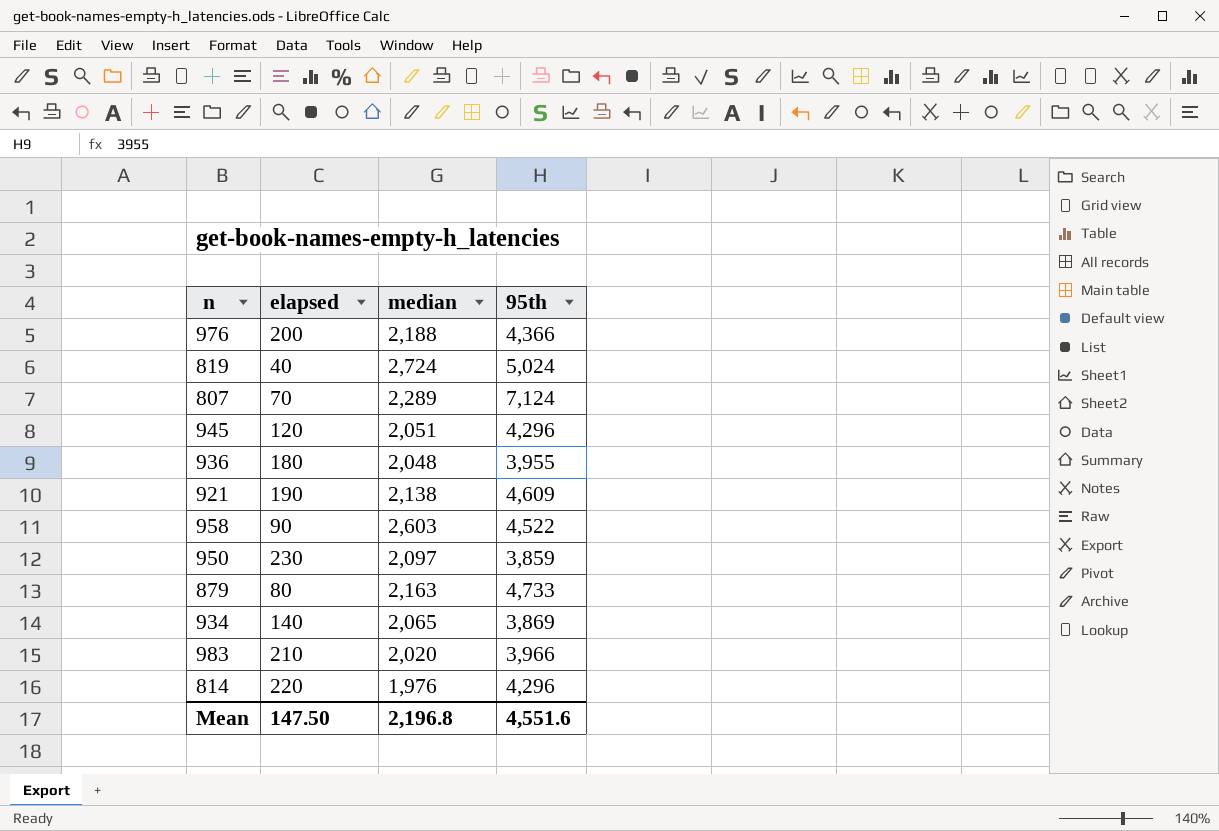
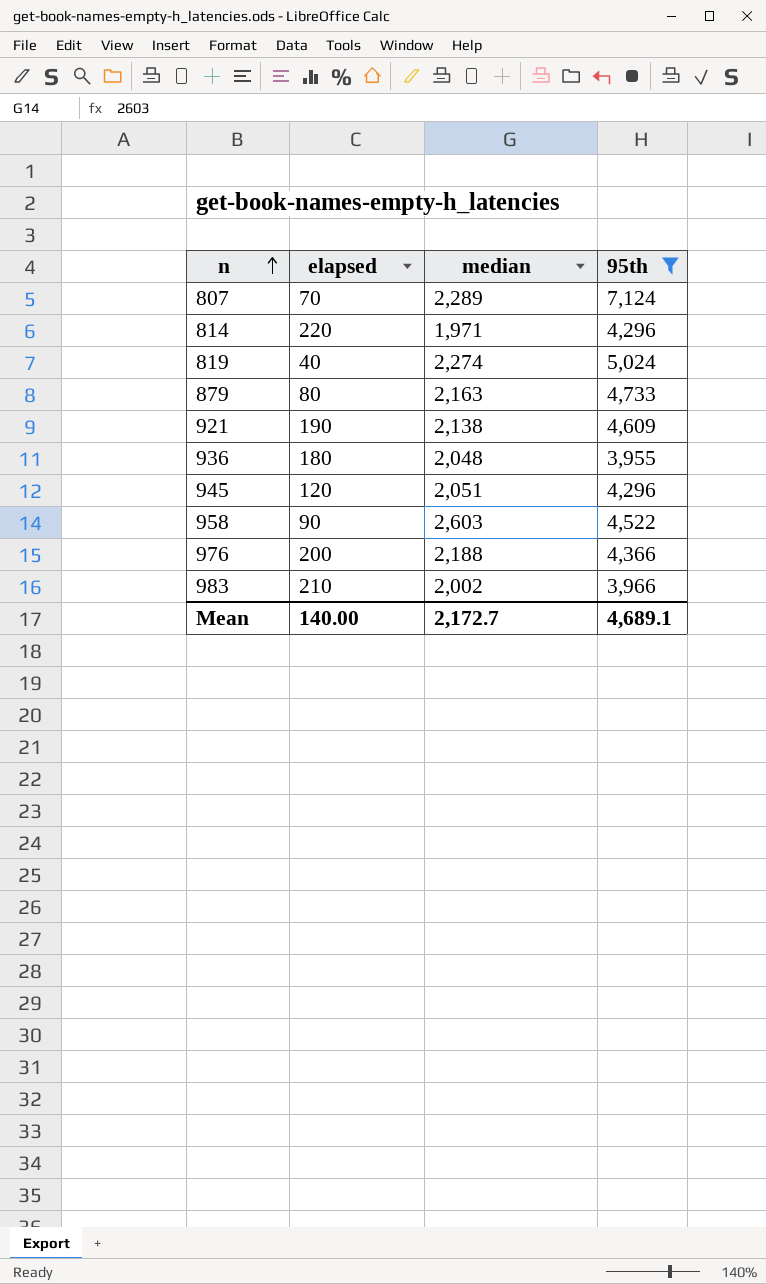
filter: none -> 95th >= 3,955
row order: none -> n ascending
814 | median: 1,976 -> 1,971
819 | median: 2,724 -> 2,274
983 | median: 2,020 -> 2,002
Mean | elapsed: 147.50 -> 140.00
Mean | median: 2,196.8 -> 2,172.7
Mean | 95th: 4,551.6 -> 4,689.1

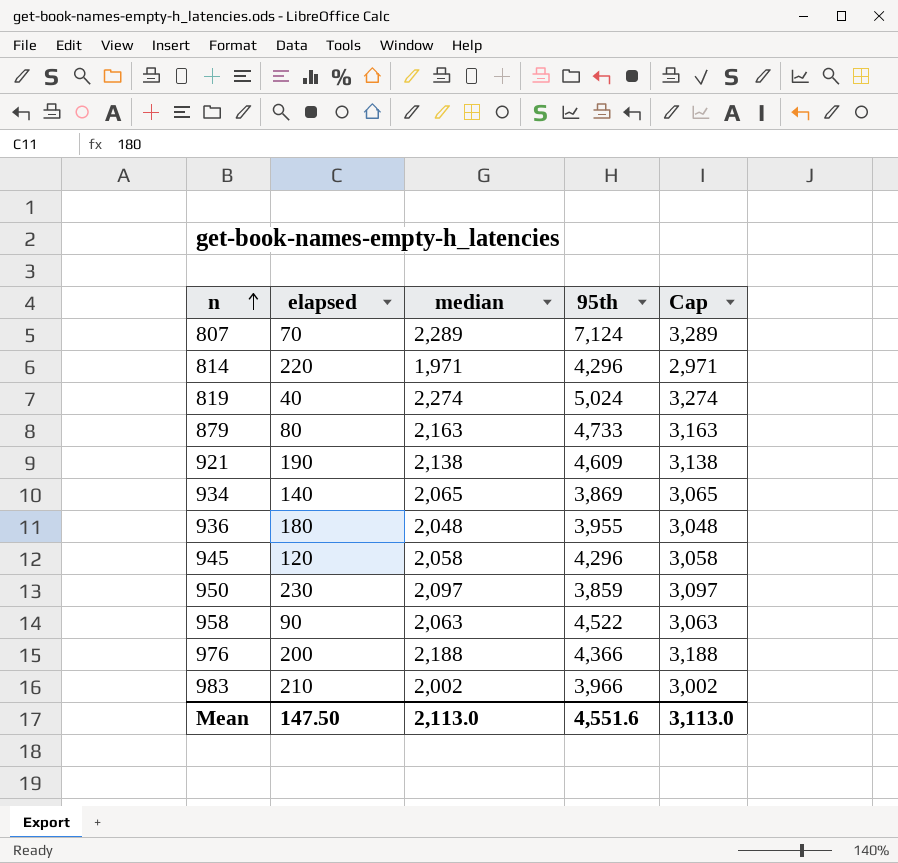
filter: 95th >= 3,955 -> none
column Cap | formula: none -> [median] + 1000
945 | median: 2,051 -> 2,058
958 | median: 2,603 -> 2,063
Mean | elapsed: 140.00 -> 147.50
Mean | median: 2,172.7 -> 2,113.0
Mean | 95th: 4,689.1 -> 4,551.6

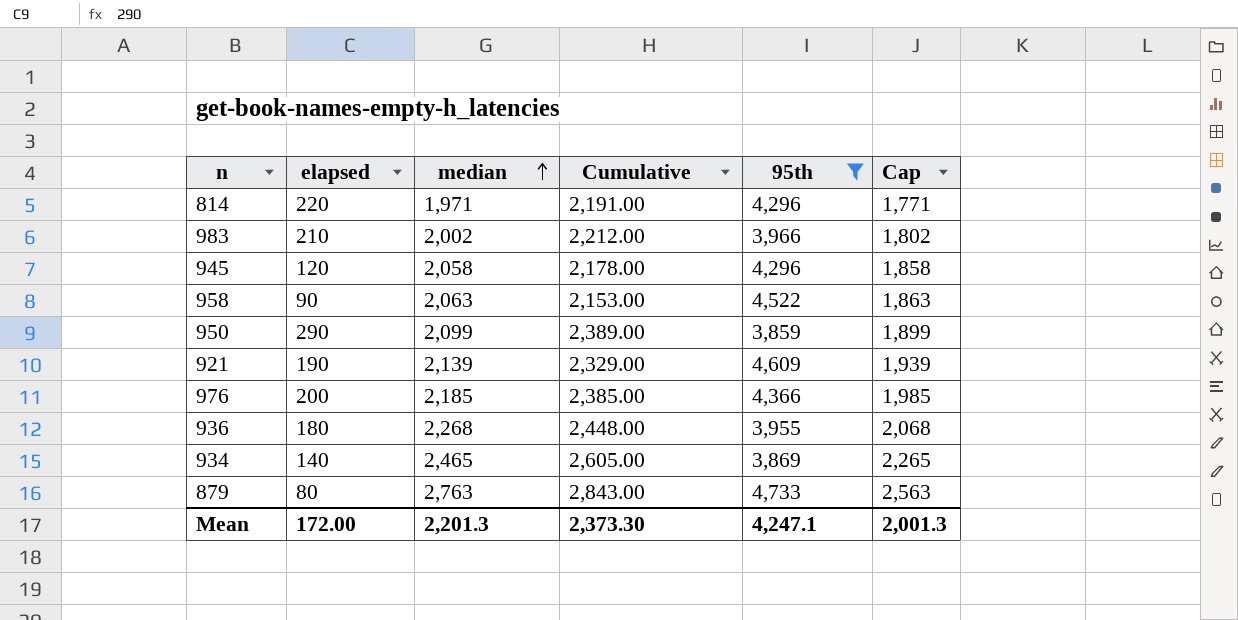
filter: none -> 95th <= 4,733
row order: n ascending -> median ascending
column Cumulative | formula: none -> [elapsed] + [median]
column Cap | formula: [median] + 1000 -> [median] - 200
950 | elapsed: 230 -> 290
950 | median: 2,097 -> 2,099
921 | median: 2,138 -> 2,139
976 | median: 2,188 -> 2,185
936 | median: 2,048 -> 2,268
934 | median: 2,065 -> 2,465
879 | median: 2,163 -> 2,763
Mean | elapsed: 147.50 -> 172.00
Mean | median: 2,113.0 -> 2,201.3
Mean | 95th: 4,551.6 -> 4,247.1
Mean | Cap: 3,113.0 -> 2,001.3

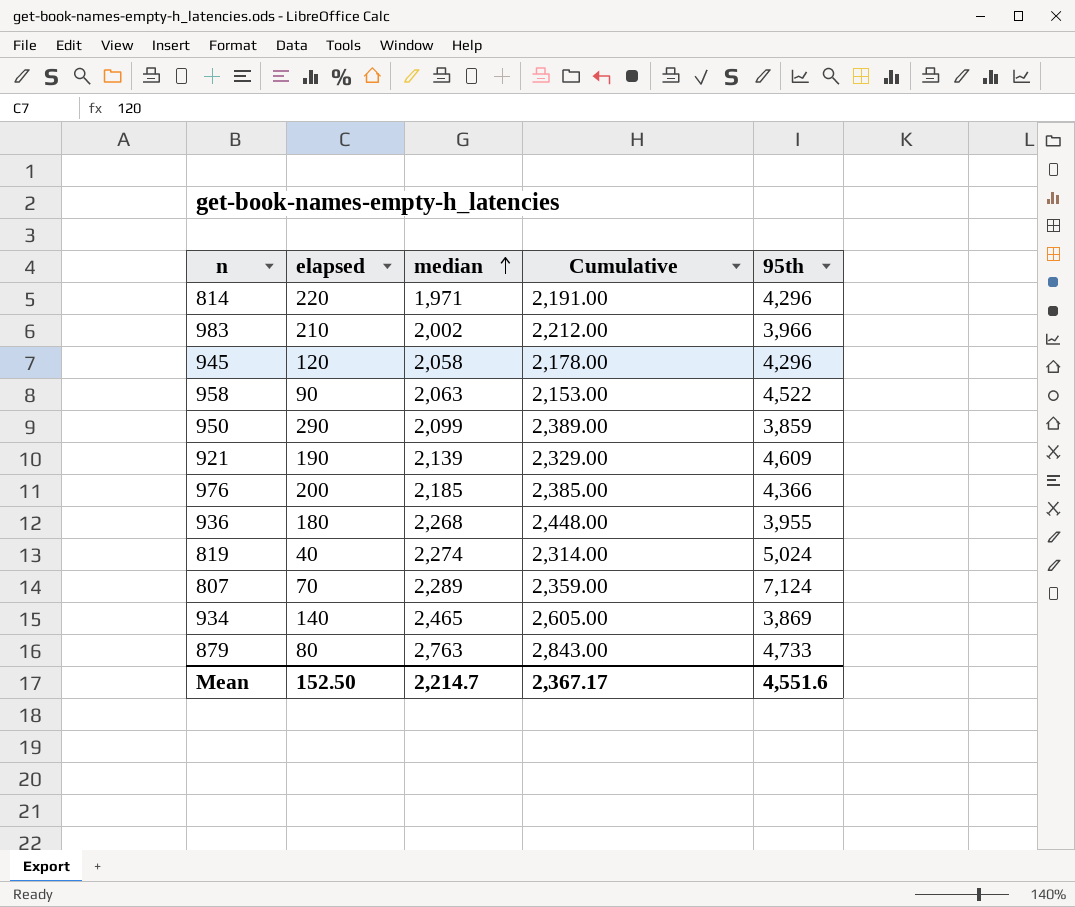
filter: 95th <= 4,733 -> none
column Cap | formula: [median] - 200 -> none
Mean | elapsed: 172.00 -> 152.50
Mean | median: 2,201.3 -> 2,214.7
Mean | Cumulative: 2,373.30 -> 2,367.17
Mean | 95th: 4,247.1 -> 4,551.6

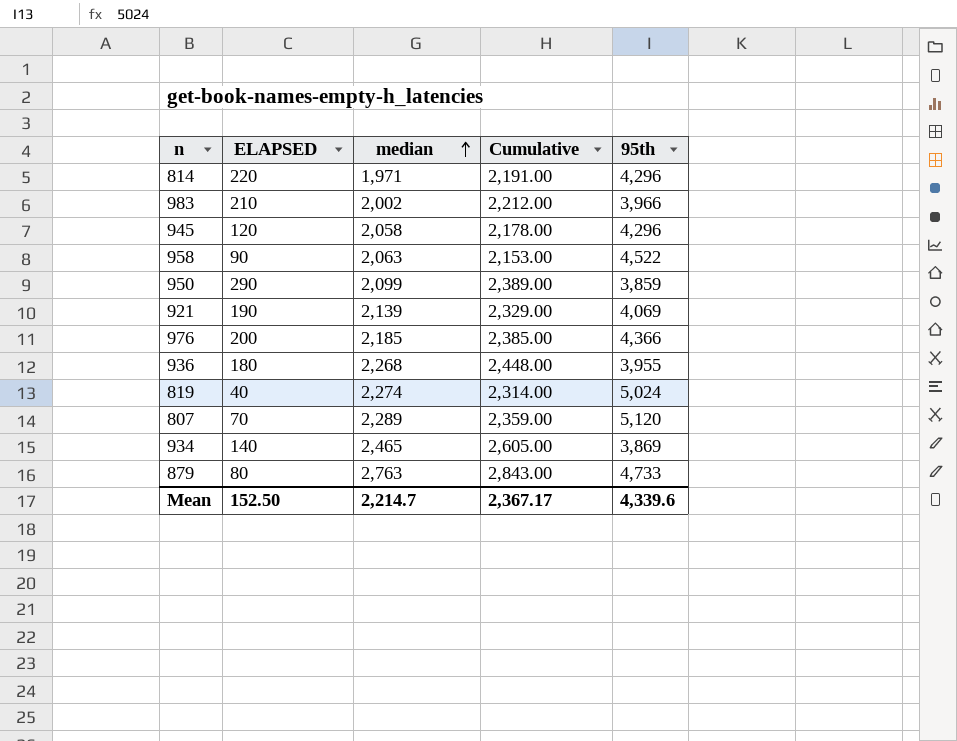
column name: elapsed -> ELAPSED
921 | 95th: 4,609 -> 4,069
807 | 95th: 7,124 -> 5,120
Mean | 95th: 4,551.6 -> 4,339.6

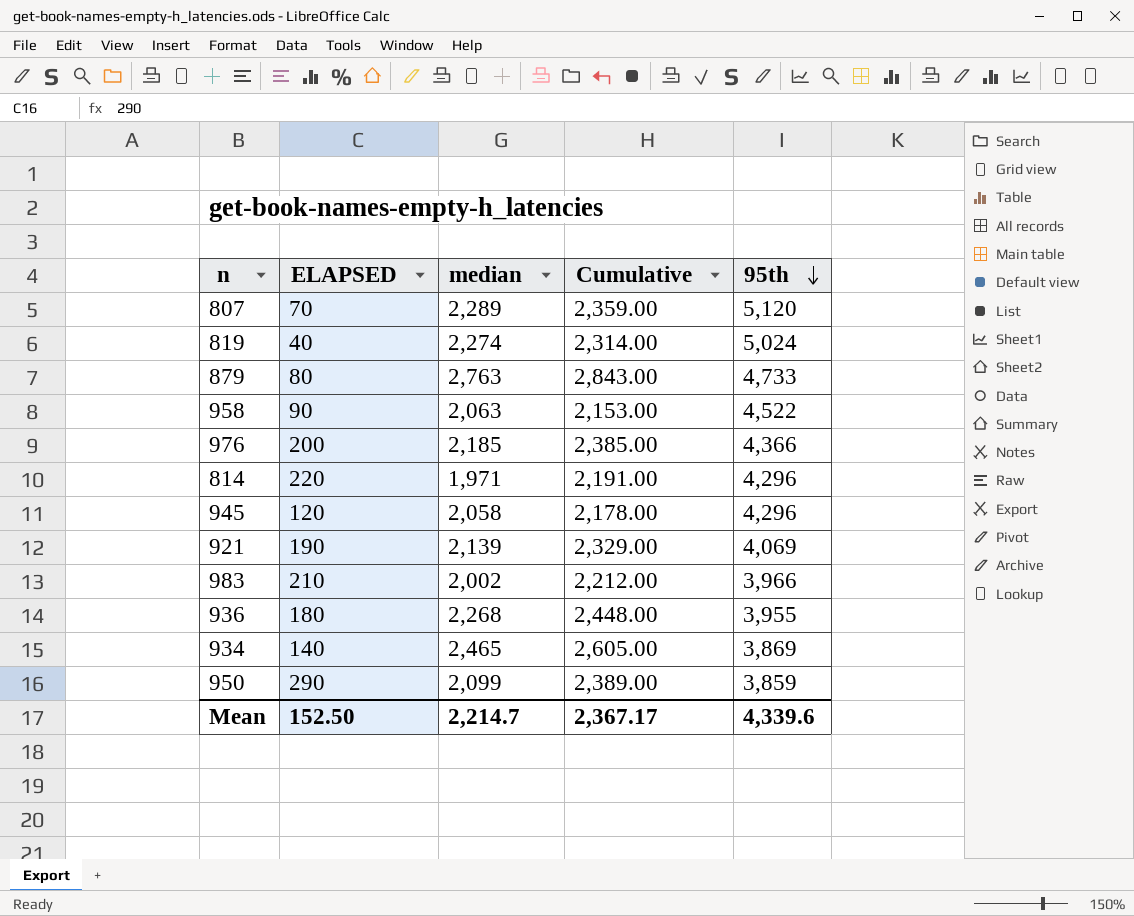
row order: median ascending -> 95th descending

